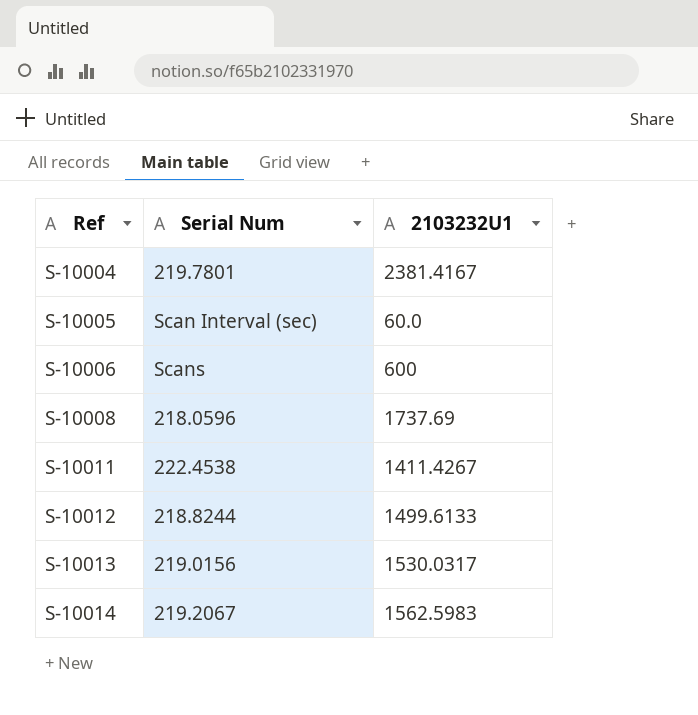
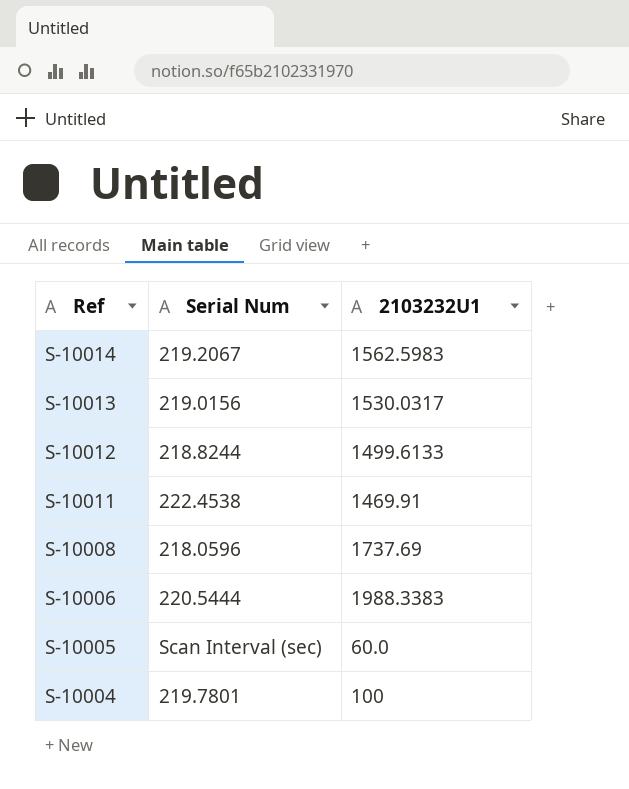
row order: Ref ascending -> Ref descending
S-10011 | 2103232U1: 1411.4267 -> 1469.91
S-10006 | Serial Num: Scans -> 220.5444
S-10006 | 2103232U1: 600 -> 1988.3383
S-10004 | 2103232U1: 2381.4167 -> 100

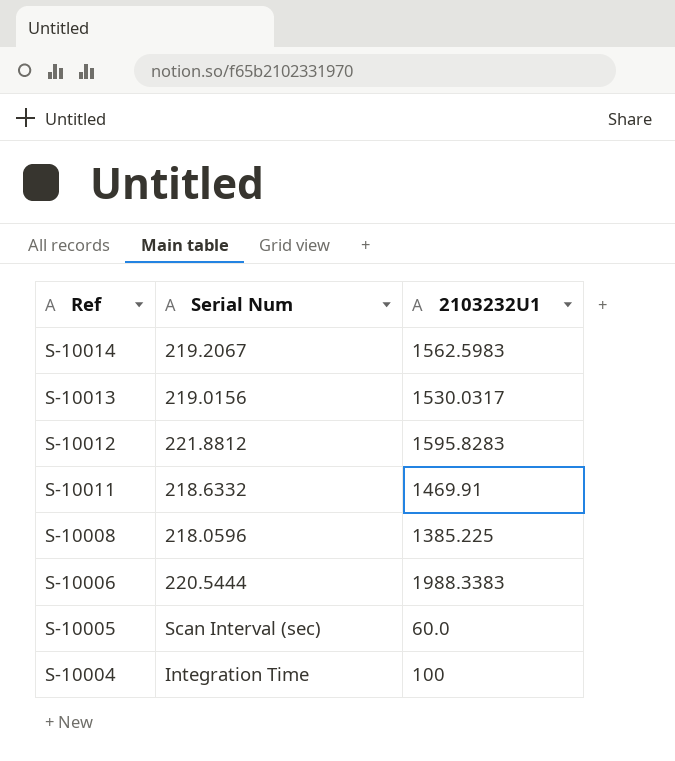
S-10012 | Serial Num: 218.8244 -> 221.8812
S-10012 | 2103232U1: 1499.6133 -> 1595.8283
S-10011 | Serial Num: 222.4538 -> 218.6332
S-10008 | 2103232U1: 1737.69 -> 1385.225
S-10004 | Serial Num: 219.7801 -> Integration Time

